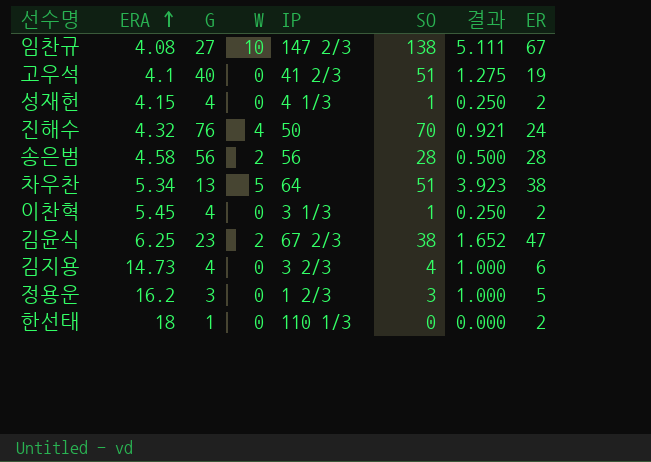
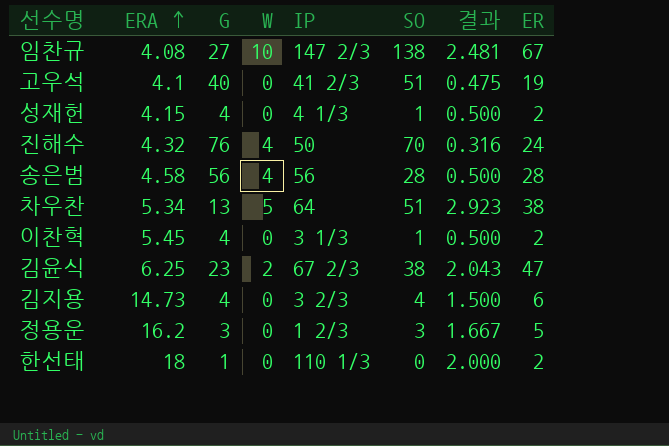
column 결과 | formula: [SO] / [G] -> [ER] / [G]
송은범 | W: 2 -> 4

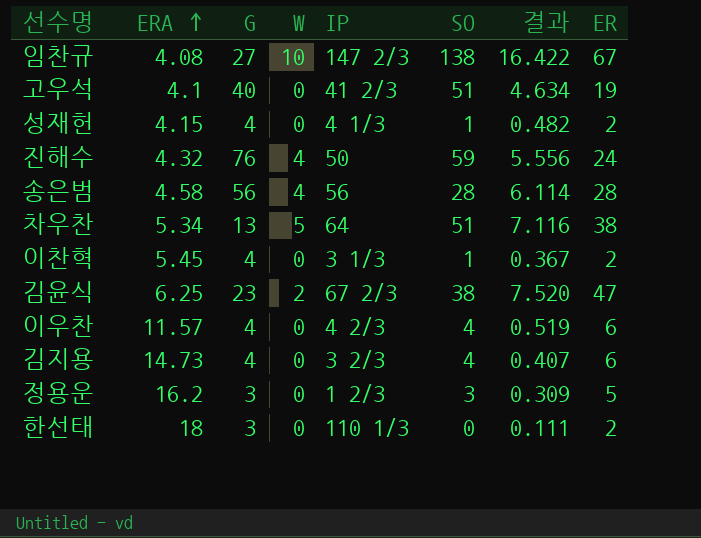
column 결과 | formula: [ER] / [G] -> [ER] / [ERA]
진해수 | SO: 70 -> 59
row 이우찬: none -> 11.57 | 4 | 0 | 4 2/3 | 4 | 0.519 | 6
한선태 | G: 1 -> 3

